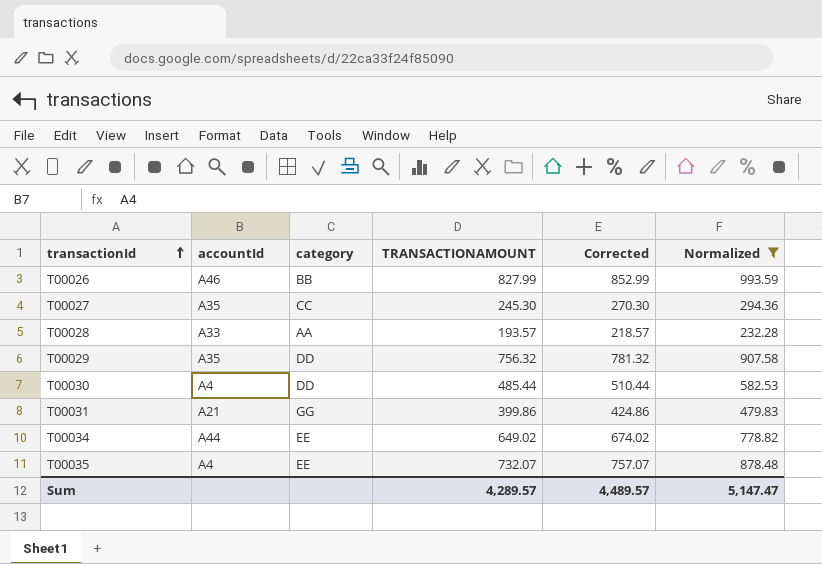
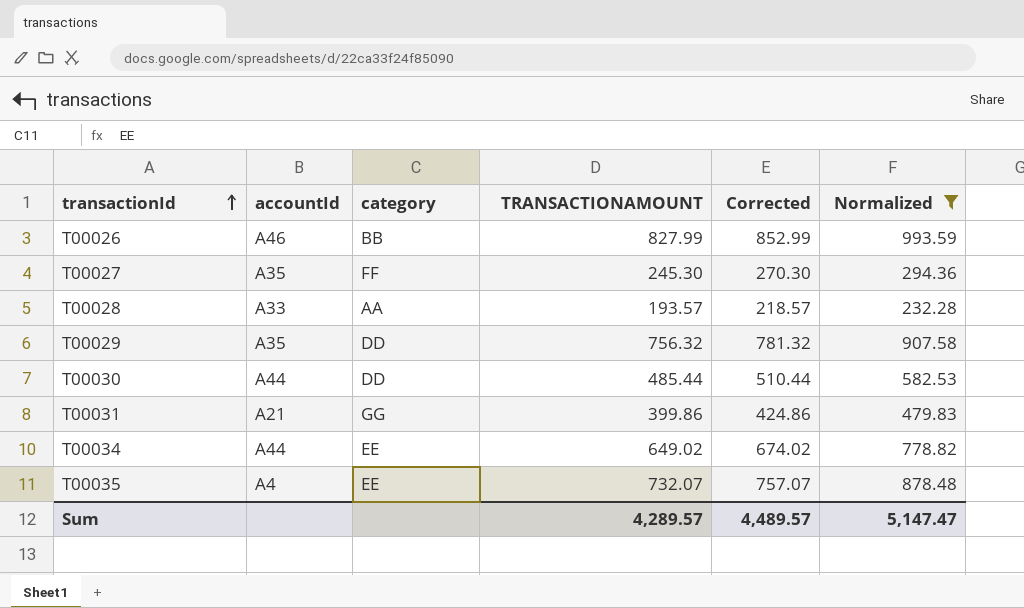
T00027 | category: CC -> FF
T00030 | accountId: A4 -> A44

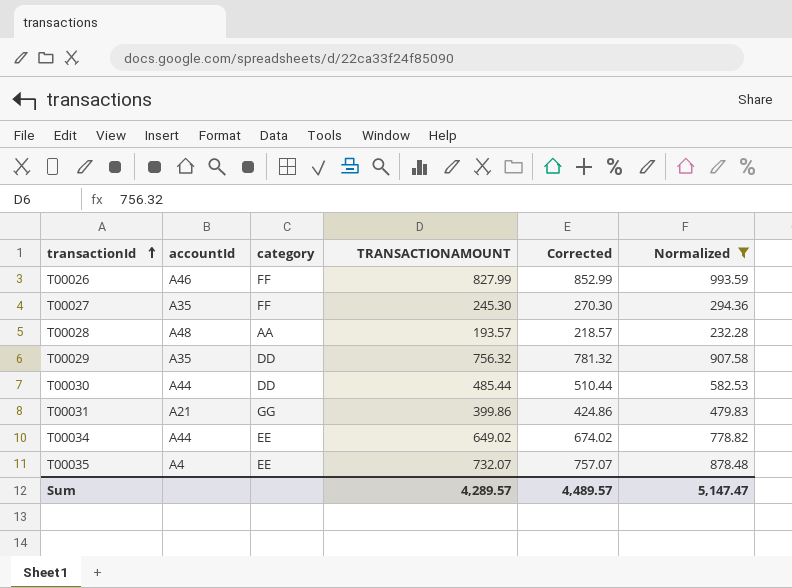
T00026 | category: BB -> FF
T00028 | accountId: A33 -> A48

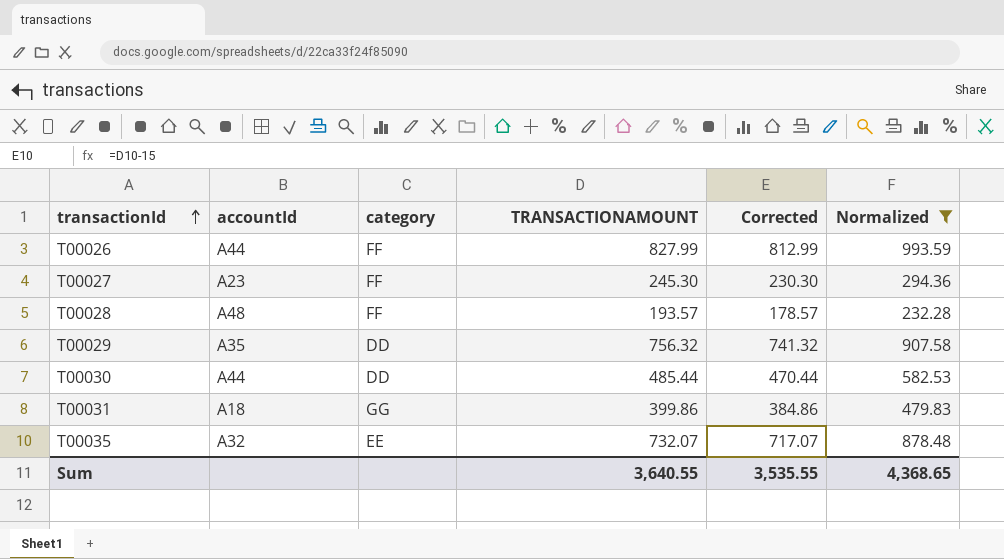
column Corrected | formula: [TRANSACTIONAMOUNT] + 25 -> [TRANSACTIONAMOUNT] - 15
row T00034: A44 | EE | 649.02 | 674.02 | 778.82 -> none
T00026 | accountId: A46 -> A44
T00027 | accountId: A35 -> A23
T00028 | category: AA -> FF
T00031 | accountId: A21 -> A18
T00035 | accountId: A4 -> A32
Sum | TRANSACTIONAMOUNT: 4,289.57 -> 3,640.55
Sum | Corrected: 4,489.57 -> 3,535.55
Sum | Normalized: 5,147.47 -> 4,368.65

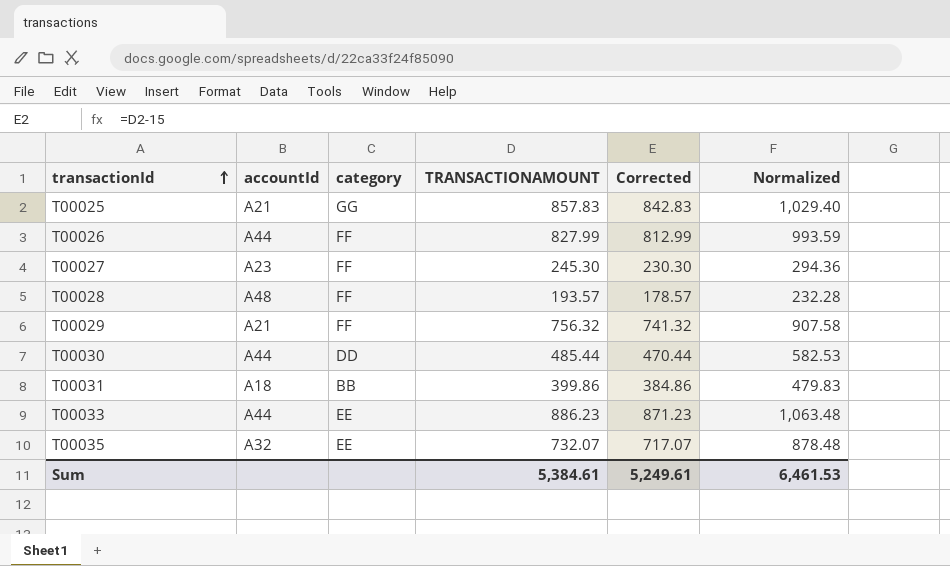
filter: Normalized <= 993.59 -> none
T00029 | accountId: A35 -> A21
T00029 | category: DD -> FF
T00031 | category: GG -> BB
Sum | TRANSACTIONAMOUNT: 3,640.55 -> 5,384.61
Sum | Corrected: 3,535.55 -> 5,249.61
Sum | Normalized: 4,368.65 -> 6,461.53

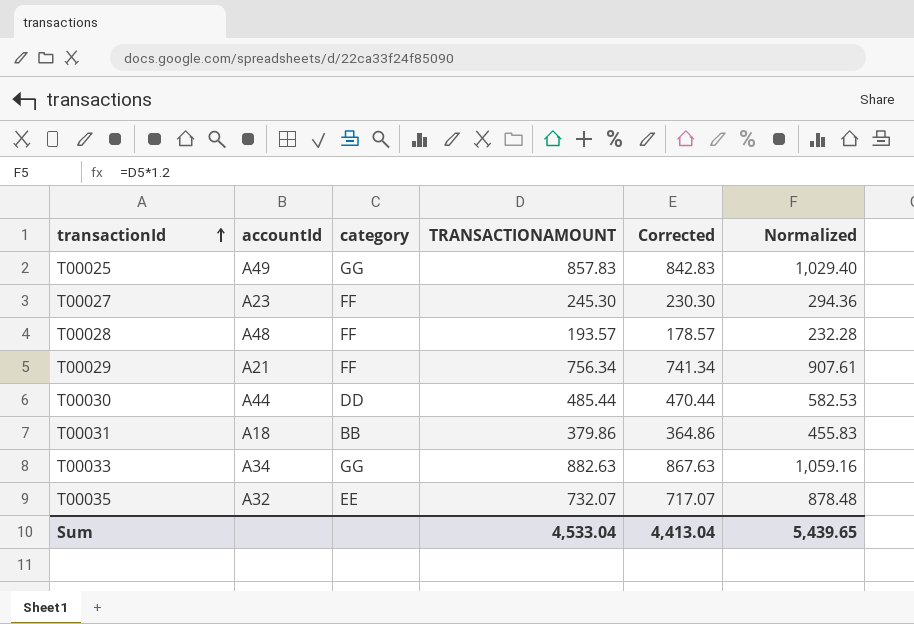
row T00026: A44 | FF | 827.99 | 812.99 | 993.59 -> none
T00025 | accountId: A21 -> A49
T00029 | TRANSACTIONAMOUNT: 756.32 -> 756.34
T00029 | Corrected: 741.32 -> 741.34
T00029 | Normalized: 907.58 -> 907.61
T00031 | TRANSACTIONAMOUNT: 399.86 -> 379.86
T00031 | Corrected: 384.86 -> 364.86
T00031 | Normalized: 479.83 -> 455.83
T00033 | accountId: A44 -> A34
T00033 | category: EE -> GG
T00033 | TRANSACTIONAMOUNT: 886.23 -> 882.63
T00033 | Corrected: 871.23 -> 867.63
T00033 | Normalized: 1,063.48 -> 1,059.16
Sum | TRANSACTIONAMOUNT: 5,384.61 -> 4,533.04
Sum | Corrected: 5,249.61 -> 4,413.04
Sum | Normalized: 6,461.53 -> 5,439.65

